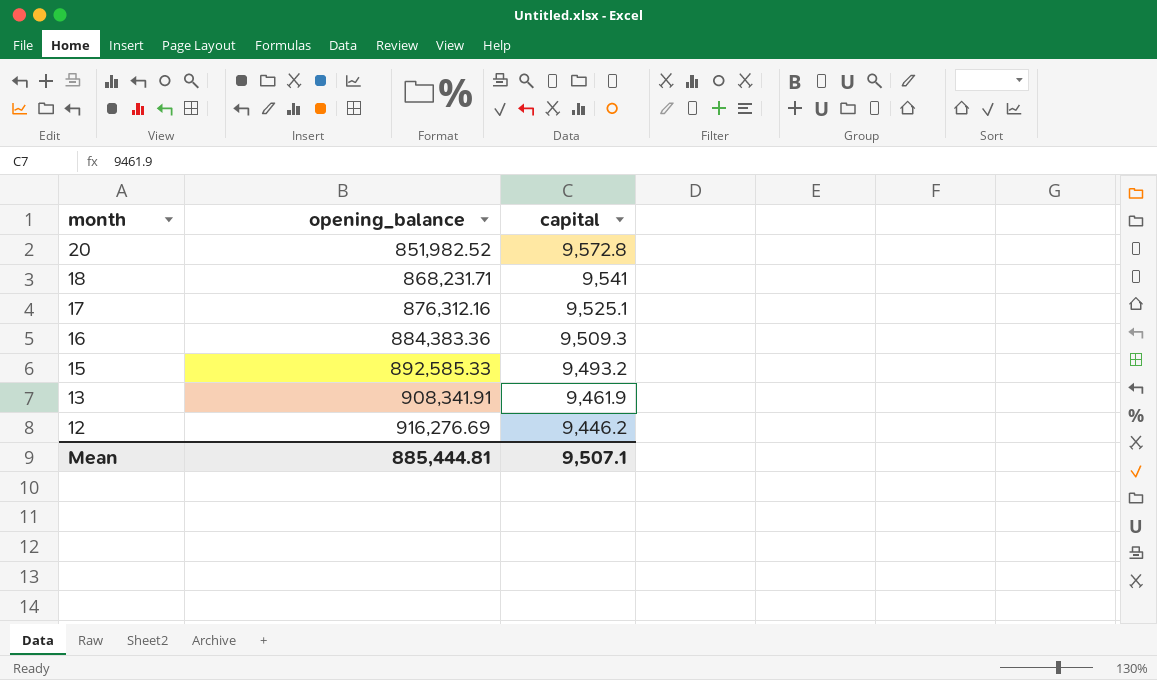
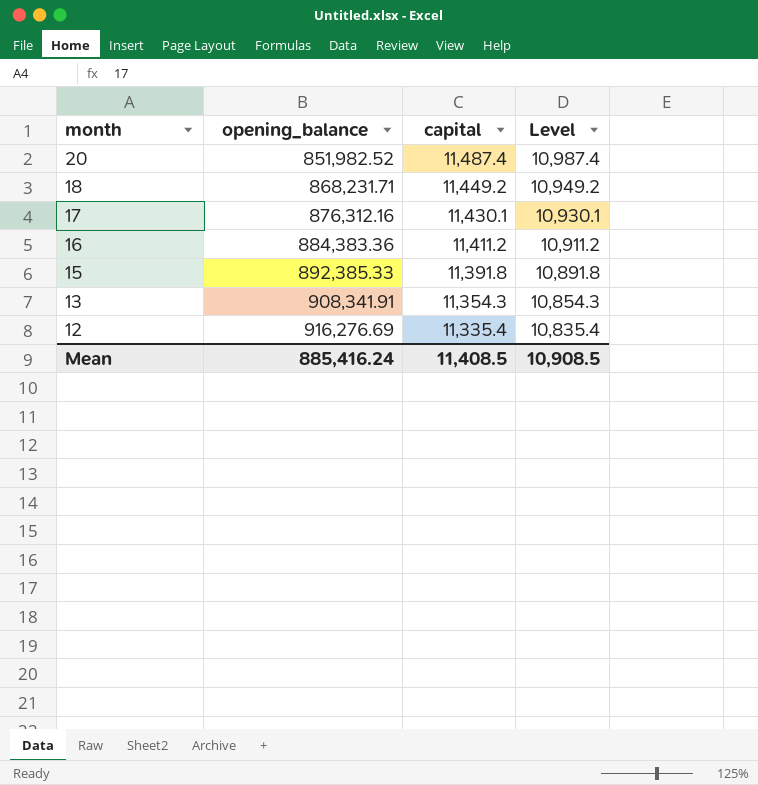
column Level | formula: none -> [capital] - 500
20 | capital: 9,572.8 -> 11,487.4
18 | capital: 9,541 -> 11,449.2
17 | capital: 9,525.1 -> 11,430.1
16 | capital: 9,509.3 -> 11,411.2
15 | opening_balance: 892,585.33 -> 892,385.33
15 | capital: 9,493.2 -> 11,391.8
13 | capital: 9,461.9 -> 11,354.3
12 | capital: 9,446.2 -> 11,335.4
Mean | opening_balance: 885,444.81 -> 885,416.24
Mean | capital: 9,507.1 -> 11,408.5

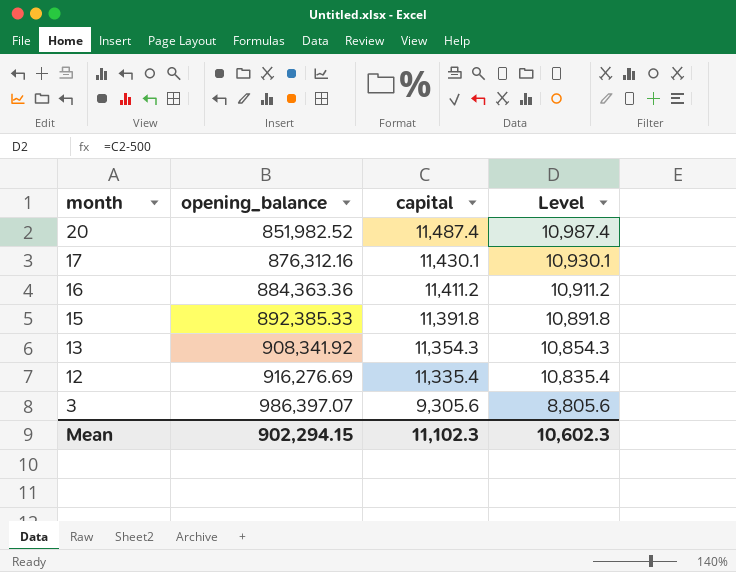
row 18: 868,231.71 | 11,449.2 | 10,949.2 -> none
16 | opening_balance: 884,383.36 -> 884,363.36
13 | opening_balance: 908,341.91 -> 908,341.92
row 3: none -> 986,397.07 | 9,305.6 | 8,805.6
Mean | opening_balance: 885,416.24 -> 902,294.15
Mean | capital: 11,408.5 -> 11,102.3
Mean | Level: 10,908.5 -> 10,602.3

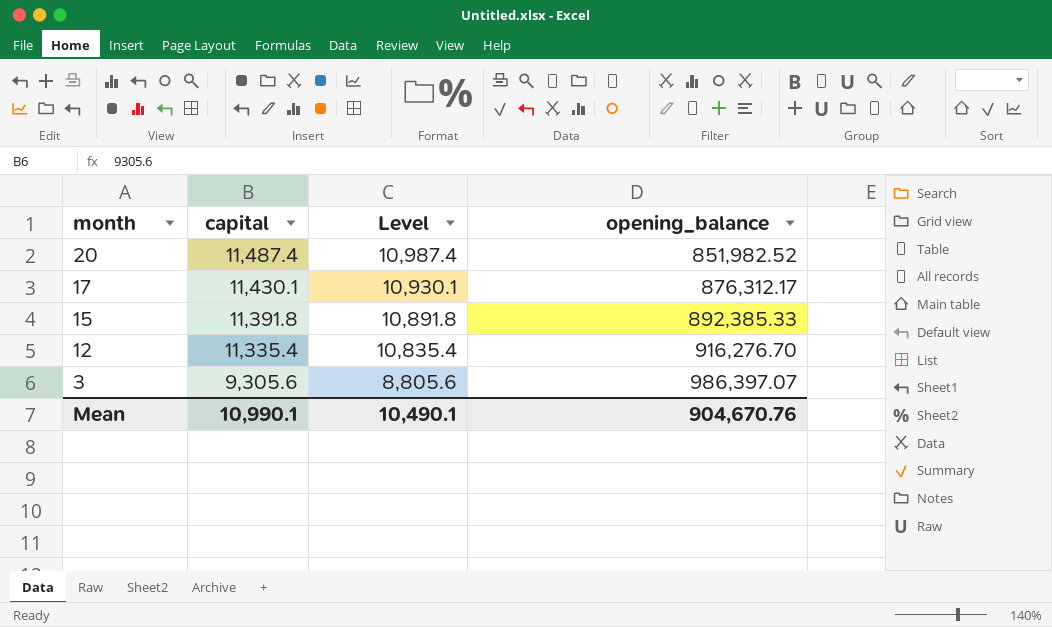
column opening_balance | position: 2 -> 4
row 16: 884,363.36 | 11,411.2 | 10,911.2 -> none
row 13: 908,341.92 | 11,354.3 | 10,854.3 -> none
17 | opening_balance: 876,312.16 -> 876,312.17
12 | opening_balance: 916,276.69 -> 916,276.70
Mean | capital: 11,102.3 -> 10,990.1
Mean | Level: 10,602.3 -> 10,490.1
Mean | opening_balance: 902,294.15 -> 904,670.76

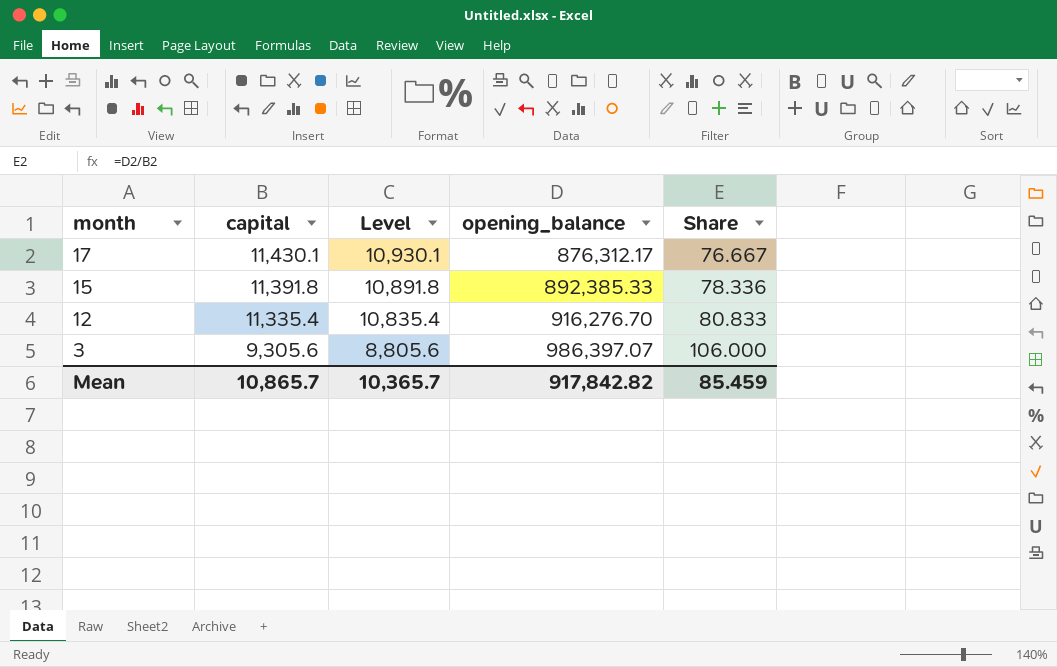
column Share | formula: none -> [opening_balance] / [capital]
row 20: 11,487.4 | 10,987.4 | 851,982.52 -> none
Mean | capital: 10,990.1 -> 10,865.7
Mean | Level: 10,490.1 -> 10,365.7
Mean | opening_balance: 904,670.76 -> 917,842.82

